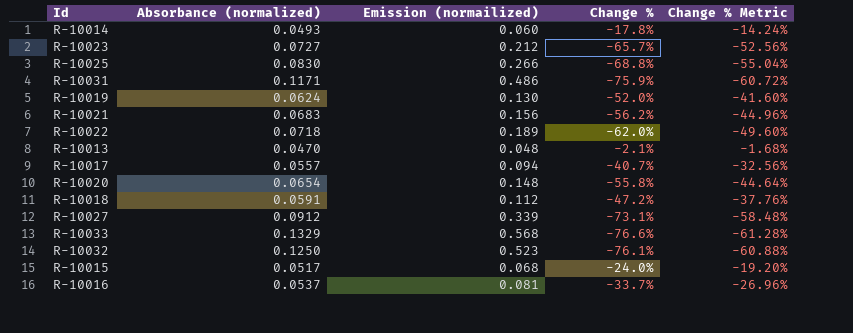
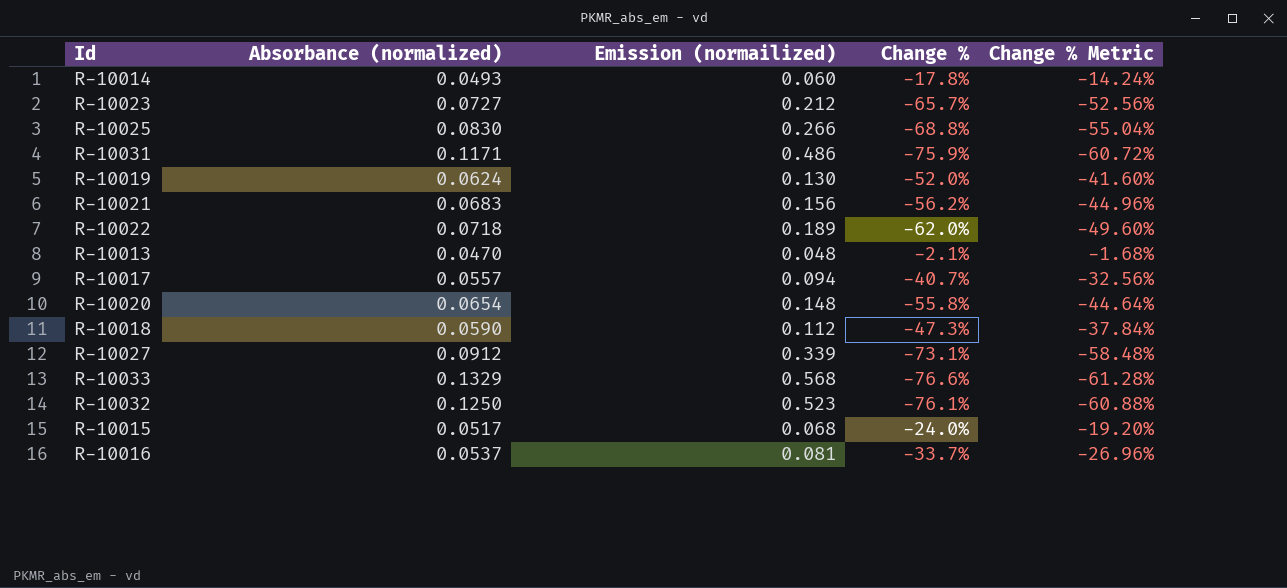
R-10018 | Absorbance (normalized): 0.0591 -> 0.0590
R-10018 | Change %: -47.2% -> -47.3%
R-10018 | Change % Metric: -37.76% -> -37.84%

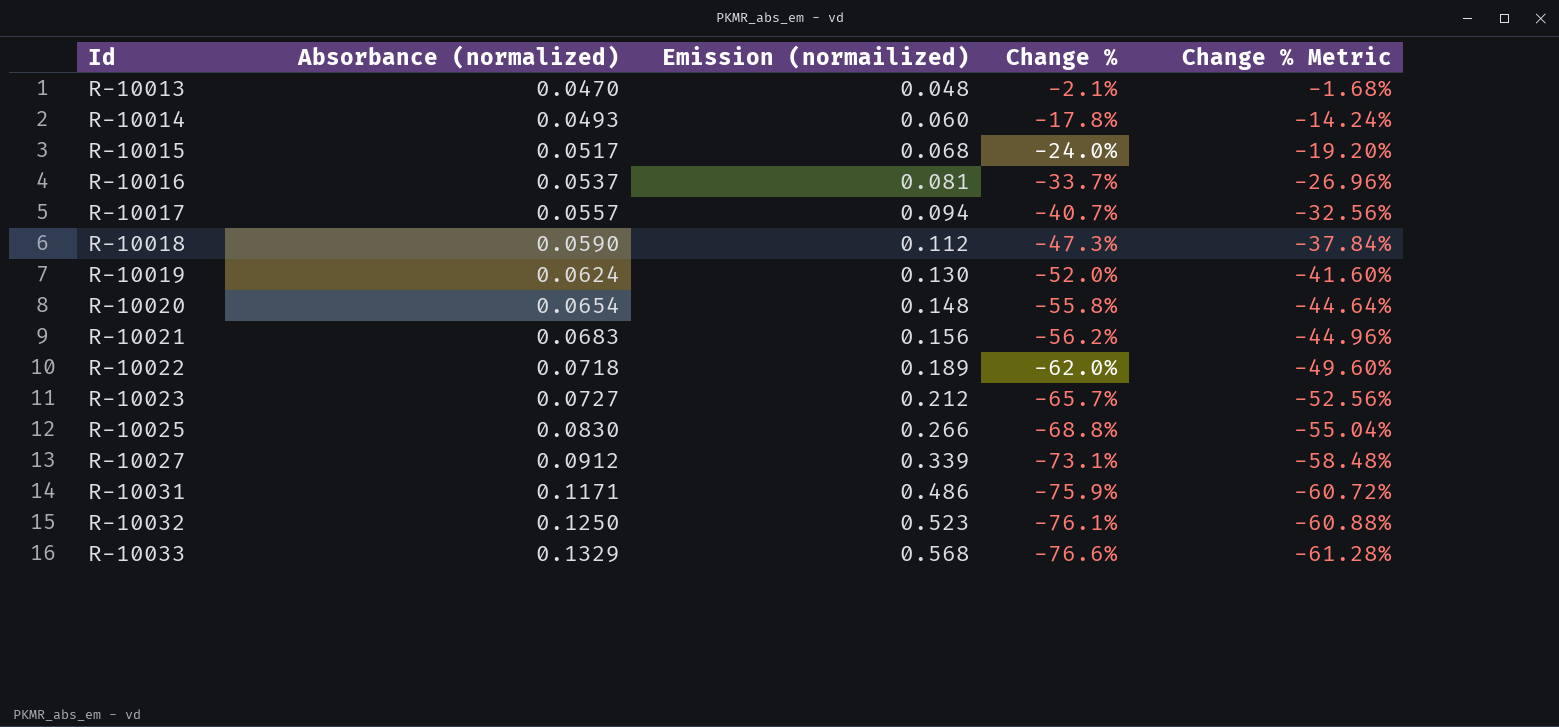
row order: none -> Id ascending

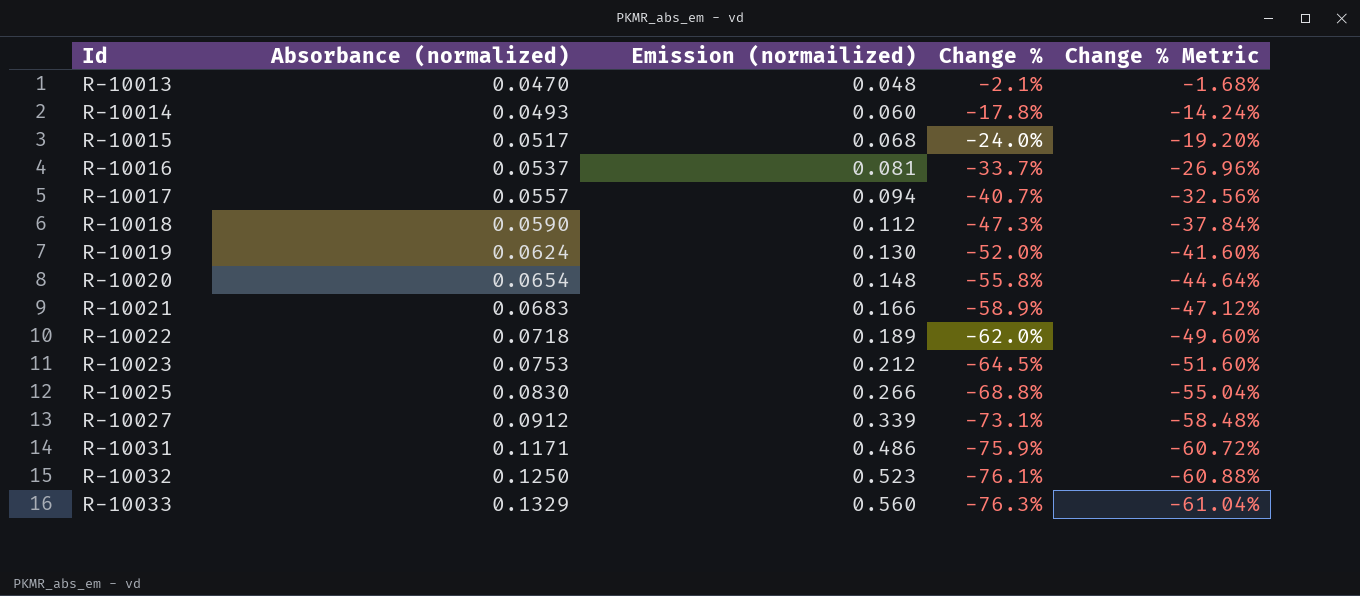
R-10021 | Emission (normailized): 0.156 -> 0.166
R-10021 | Change %: -56.2% -> -58.9%
R-10021 | Change % Metric: -44.96% -> -47.12%
R-10023 | Absorbance (normalized): 0.0727 -> 0.0753
R-10023 | Change %: -65.7% -> -64.5%
R-10023 | Change % Metric: -52.56% -> -51.60%
R-10033 | Emission (normailized): 0.568 -> 0.560
R-10033 | Change %: -76.6% -> -76.3%
R-10033 | Change % Metric: -61.28% -> -61.04%

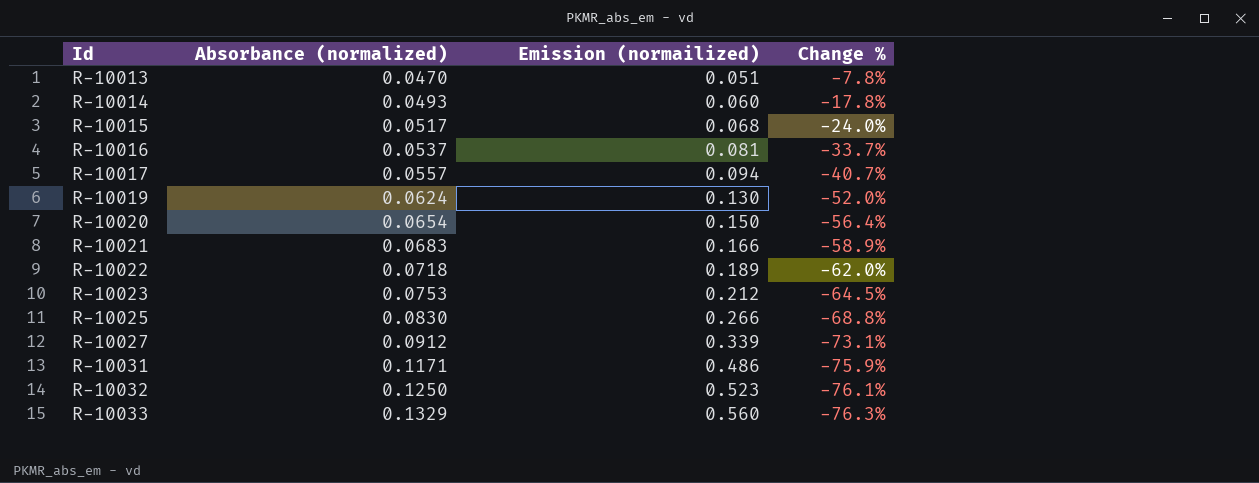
column Change % Metric | formula: [Change %] * 0.8 -> none
row R-10018: 0.0590 | 0.112 | -47.3% | -37.84% -> none
R-10013 | Emission (normailized): 0.048 -> 0.051
R-10013 | Change %: -2.1% -> -7.8%
R-10020 | Emission (normailized): 0.148 -> 0.150
R-10020 | Change %: -55.8% -> -56.4%

